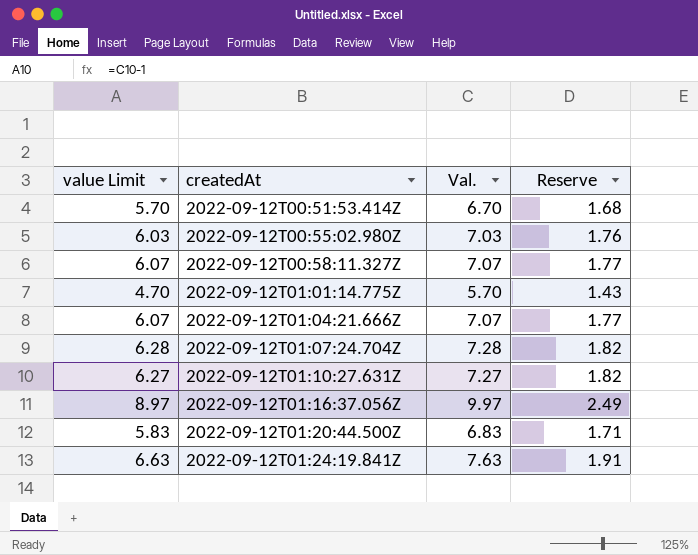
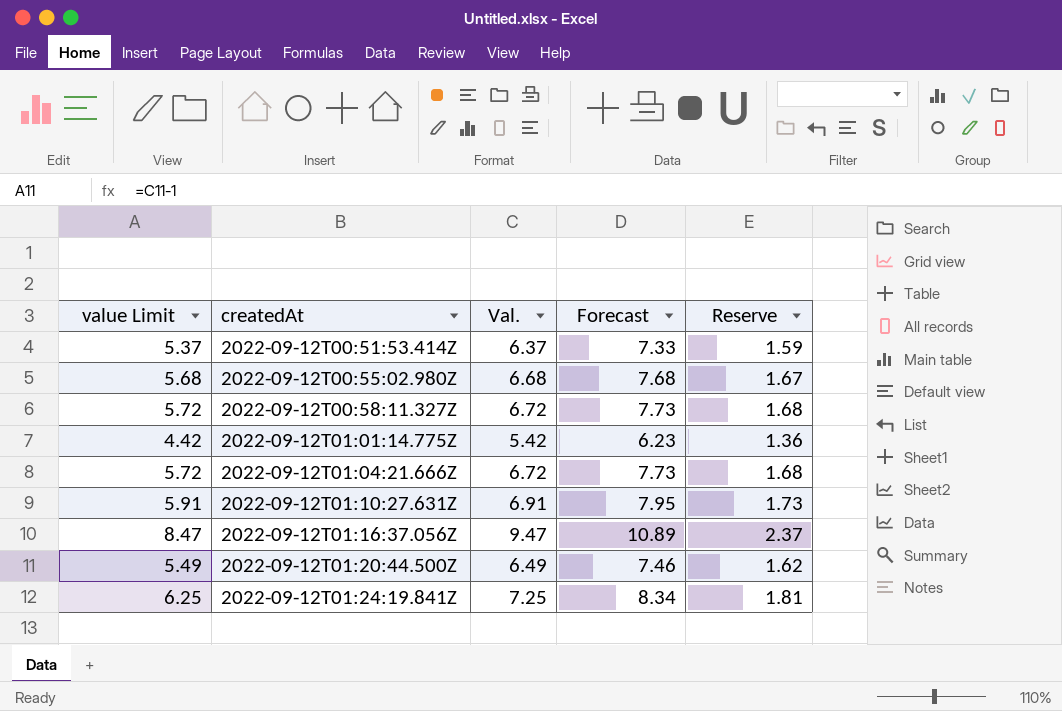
column Forecast | formula: none -> [Val.] * 1.15
row 2022-09-12T01:07:24.704Z: 6.28 | 7.28 | 1.82 -> none
2022-09-12T00:51:53.414Z | value Limit: 5.70 -> 5.37
2022-09-12T00:51:53.414Z | Val.: 6.70 -> 6.37
2022-09-12T00:51:53.414Z | Reserve: 1.68 -> 1.59
2022-09-12T00:55:02.980Z | value Limit: 6.03 -> 5.68
2022-09-12T00:55:02.980Z | Val.: 7.03 -> 6.68
2022-09-12T00:55:02.980Z | Reserve: 1.76 -> 1.67
2022-09-12T00:58:11.327Z | value Limit: 6.07 -> 5.72
2022-09-12T00:58:11.327Z | Val.: 7.07 -> 6.72
2022-09-12T00:58:11.327Z | Reserve: 1.77 -> 1.68
2022-09-12T01:01:14.775Z | value Limit: 4.70 -> 4.42
2022-09-12T01:01:14.775Z | Val.: 5.70 -> 5.42
2022-09-12T01:01:14.775Z | Reserve: 1.43 -> 1.36
2022-09-12T01:04:21.666Z | value Limit: 6.07 -> 5.72
2022-09-12T01:04:21.666Z | Val.: 7.07 -> 6.72
2022-09-12T01:04:21.666Z | Reserve: 1.77 -> 1.68
2022-09-12T01:10:27.631Z | value Limit: 6.27 -> 5.91
2022-09-12T01:10:27.631Z | Val.: 7.27 -> 6.91
2022-09-12T01:10:27.631Z | Reserve: 1.82 -> 1.73
2022-09-12T01:16:37.056Z | value Limit: 8.97 -> 8.47
2022-09-12T01:16:37.056Z | Val.: 9.97 -> 9.47
2022-09-12T01:16:37.056Z | Reserve: 2.49 -> 2.37
2022-09-12T01:20:44.500Z | value Limit: 5.83 -> 5.49
2022-09-12T01:20:44.500Z | Val.: 6.83 -> 6.49
2022-09-12T01:20:44.500Z | Reserve: 1.71 -> 1.62
2022-09-12T01:24:19.841Z | value Limit: 6.63 -> 6.25
2022-09-12T01:24:19.841Z | Val.: 7.63 -> 7.25
2022-09-12T01:24:19.841Z | Reserve: 1.91 -> 1.81

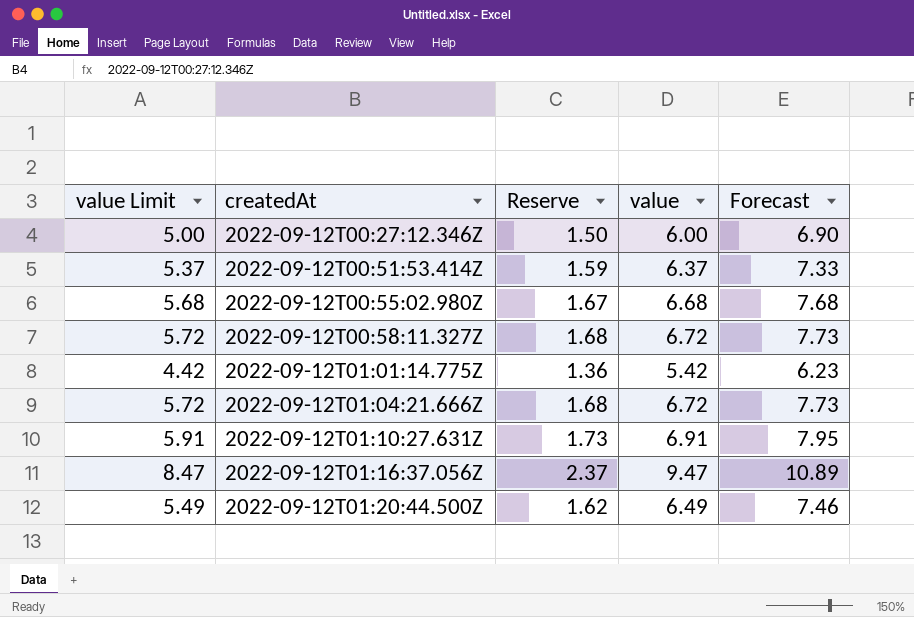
column Reserve | position: 5 -> 3
column name: Val. -> value
row 2022-09-12T01:24:19.841Z: 6.25 | 7.25 | 8.34 | 1.81 -> none
row 2022-09-12T00:27:12.346Z: none -> 5.00 | 1.50 | 6.00 | 6.90

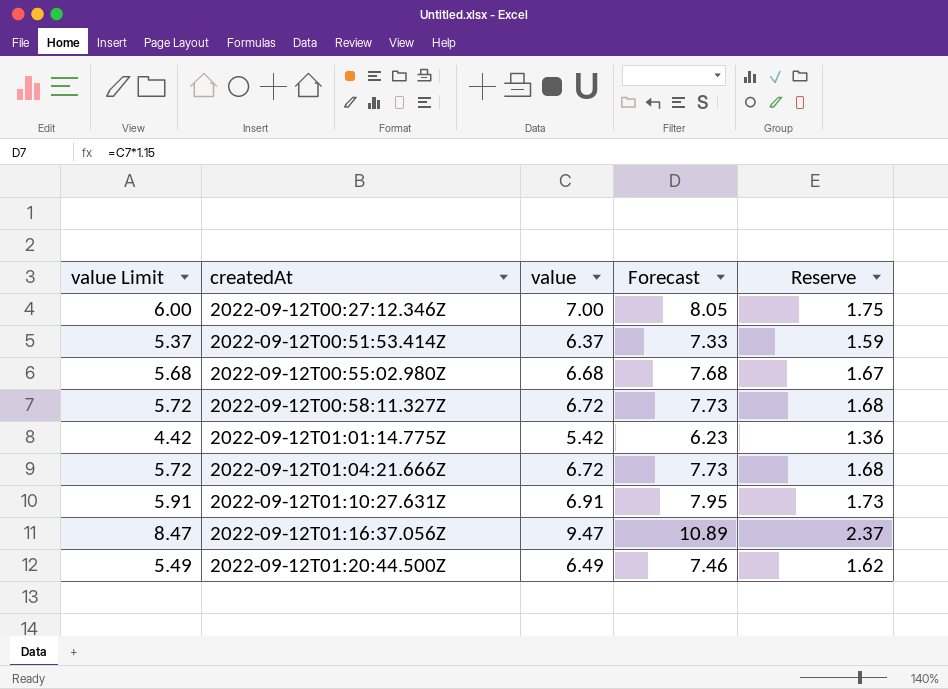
column Reserve | position: 3 -> 5
2022-09-12T00:27:12.346Z | value Limit: 5.00 -> 6.00
2022-09-12T00:27:12.346Z | value: 6.00 -> 7.00
2022-09-12T00:27:12.346Z | Forecast: 6.90 -> 8.05
2022-09-12T00:27:12.346Z | Reserve: 1.50 -> 1.75

